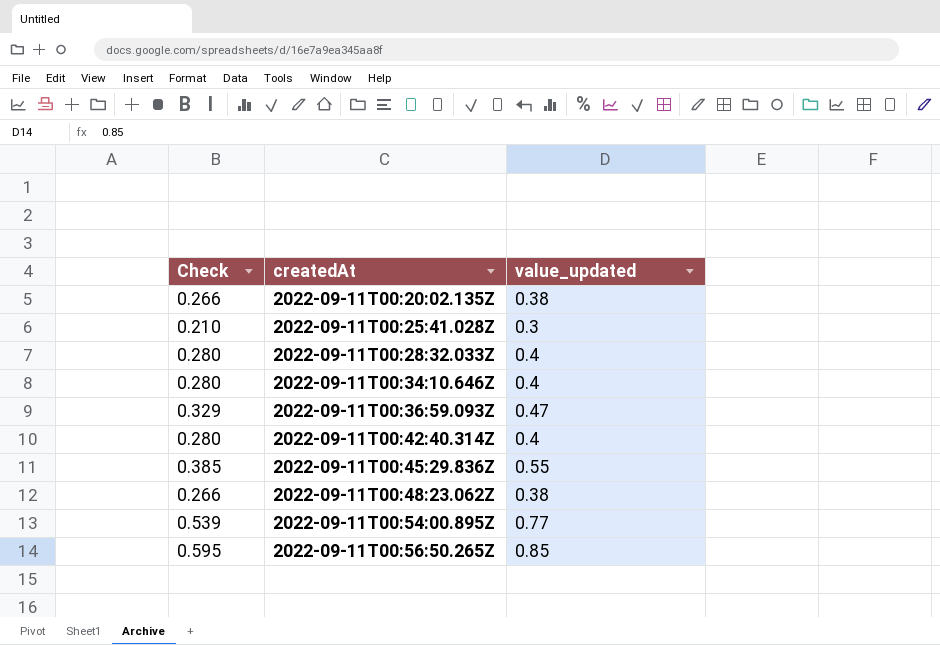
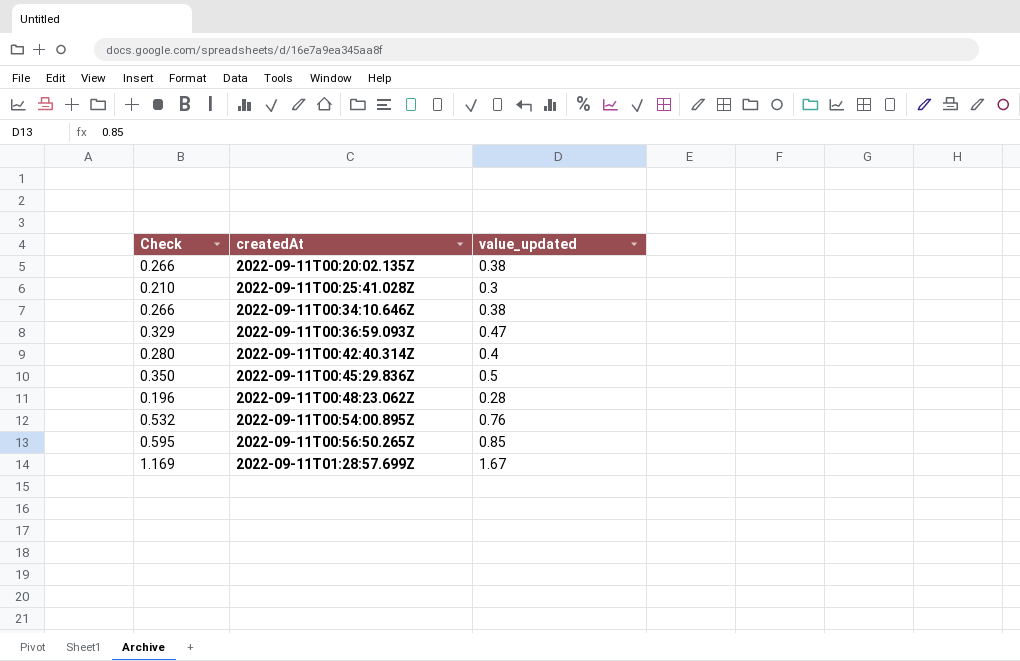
row 2022-09-11T00:28:32.033Z: 0.280 | 0.4 -> none
2022-09-11T00:34:10.646Z | Check: 0.280 -> 0.266
2022-09-11T00:34:10.646Z | value_updated: 0.4 -> 0.38
2022-09-11T00:45:29.836Z | Check: 0.385 -> 0.350
2022-09-11T00:45:29.836Z | value_updated: 0.55 -> 0.5
2022-09-11T00:48:23.062Z | Check: 0.266 -> 0.196
2022-09-11T00:48:23.062Z | value_updated: 0.38 -> 0.28
2022-09-11T00:54:00.895Z | Check: 0.539 -> 0.532
2022-09-11T00:54:00.895Z | value_updated: 0.77 -> 0.76
row 2022-09-11T01:28:57.699Z: none -> 1.169 | 1.67

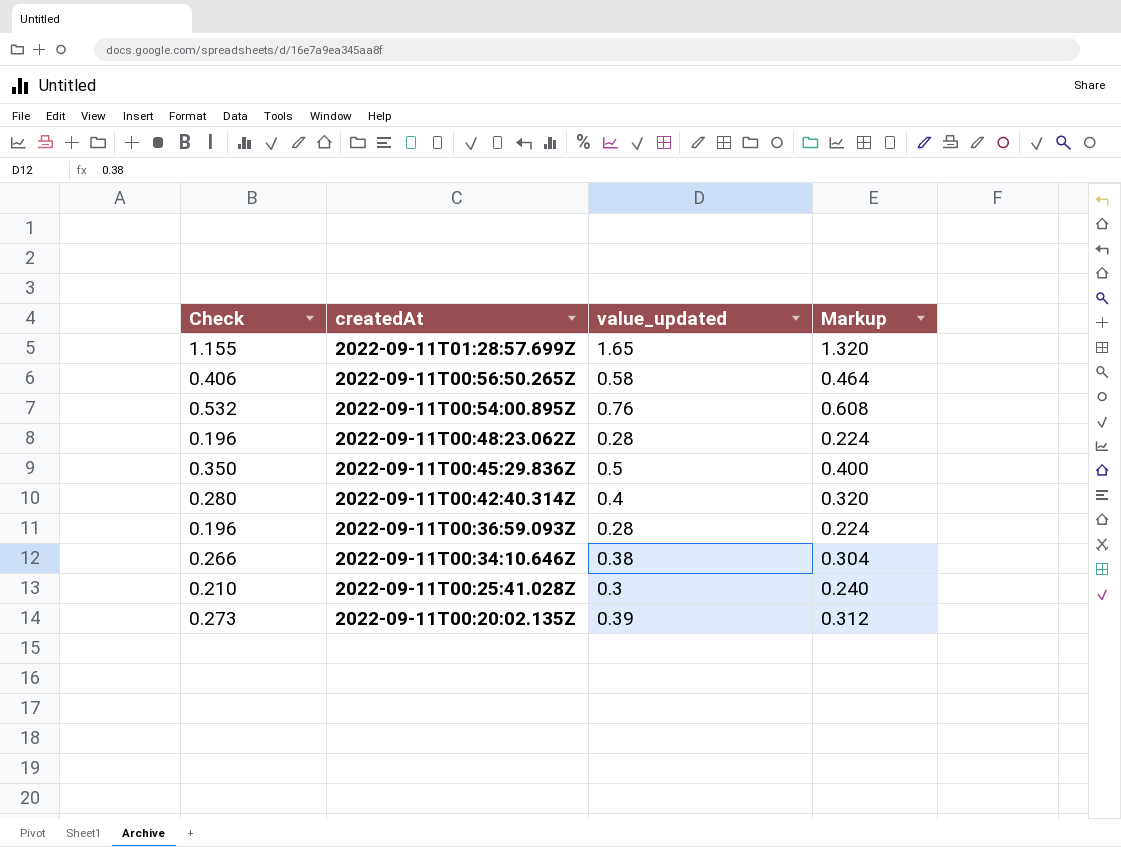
row order: createdAt ascending -> createdAt descending
column Markup | formula: none -> [value_updated] * 0.8
2022-09-11T01:28:57.699Z | Check: 1.169 -> 1.155
2022-09-11T01:28:57.699Z | value_updated: 1.67 -> 1.65
2022-09-11T00:56:50.265Z | Check: 0.595 -> 0.406
2022-09-11T00:56:50.265Z | value_updated: 0.85 -> 0.58
2022-09-11T00:36:59.093Z | Check: 0.329 -> 0.196
2022-09-11T00:36:59.093Z | value_updated: 0.47 -> 0.28
2022-09-11T00:20:02.135Z | Check: 0.266 -> 0.273
2022-09-11T00:20:02.135Z | value_updated: 0.38 -> 0.39

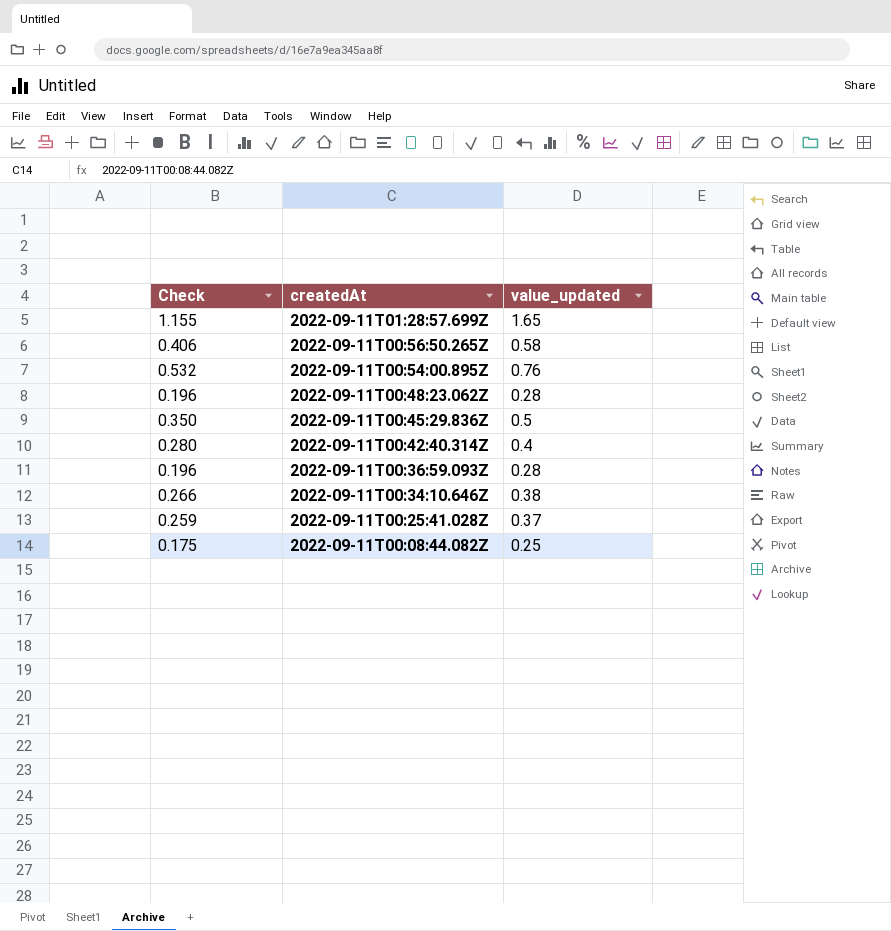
column Markup | formula: [value_updated] * 0.8 -> none
row 2022-09-11T00:20:02.135Z: 0.273 | 0.39 | 0.312 -> none
2022-09-11T00:25:41.028Z | Check: 0.210 -> 0.259
2022-09-11T00:25:41.028Z | value_updated: 0.3 -> 0.37
row 2022-09-11T00:08:44.082Z: none -> 0.175 | 0.25

